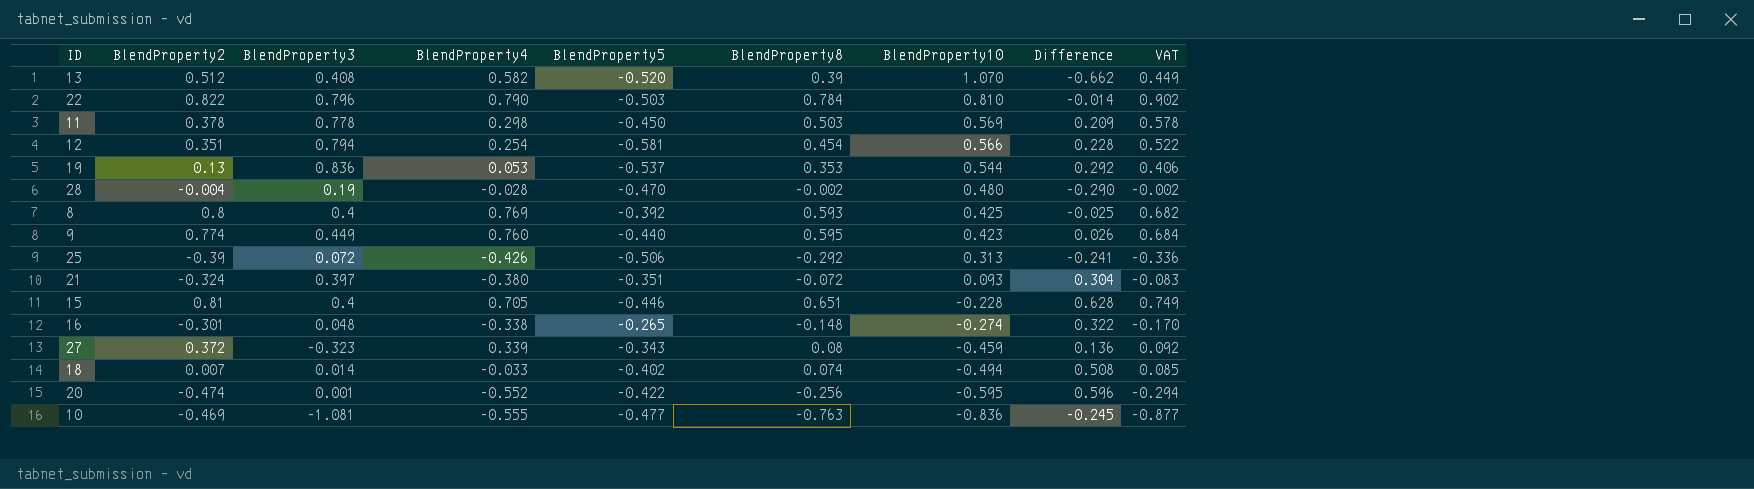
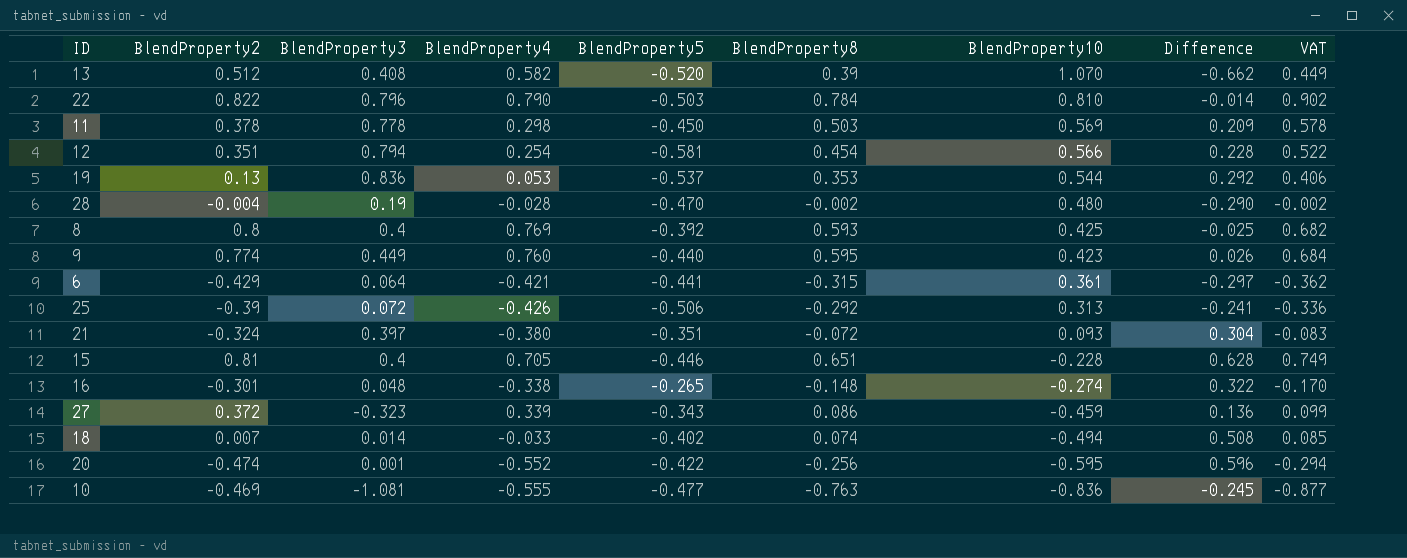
row 6: none -> -0.429 | 0.064 | -0.421 | -0.441 | -0.315 | 0.361 | -0.297 | -0.362
27 | BlendProperty8: 0.08 -> 0.086
27 | VAT: 0.092 -> 0.099

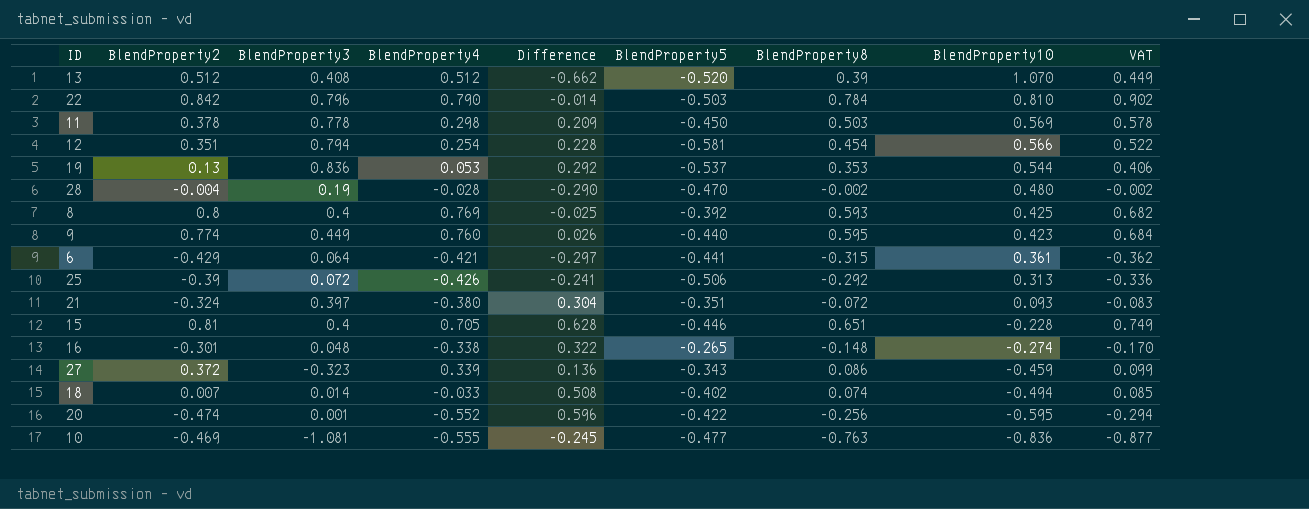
column Difference | position: 8 -> 5
13 | BlendProperty4: 0.582 -> 0.512
22 | BlendProperty2: 0.822 -> 0.842

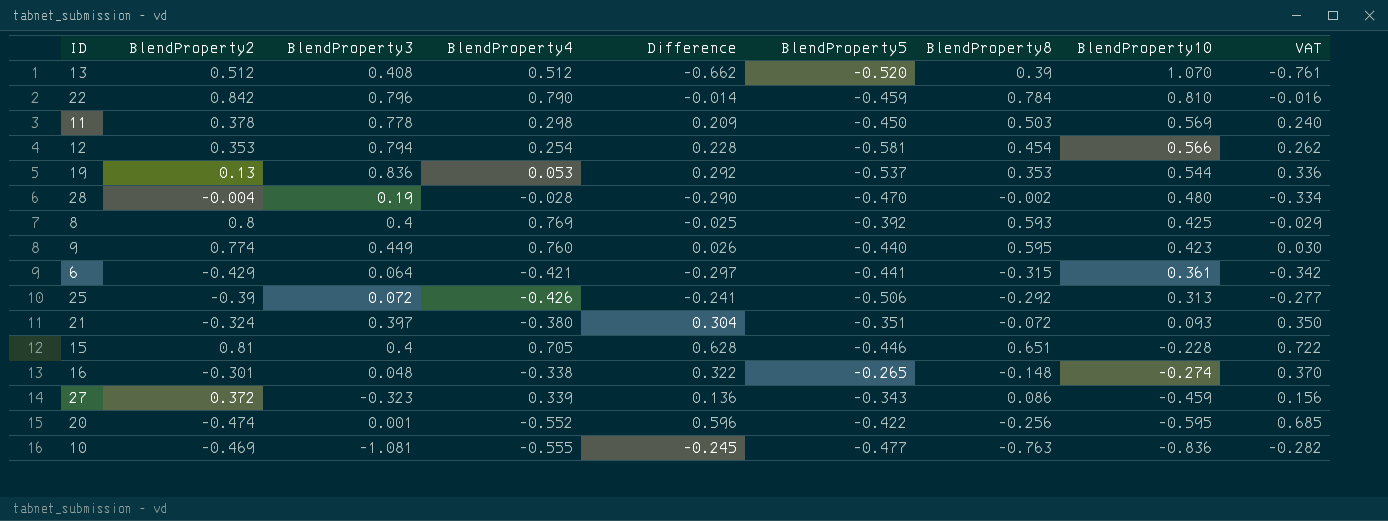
column VAT | formula: [BlendProperty8] * 1.15 -> [Difference] * 1.15
row 18: 0.007 | 0.014 | -0.033 | 0.508 | -0.402 | 0.074 | -0.494 | 0.085 -> none
22 | BlendProperty5: -0.503 -> -0.459
12 | BlendProperty2: 0.351 -> 0.353

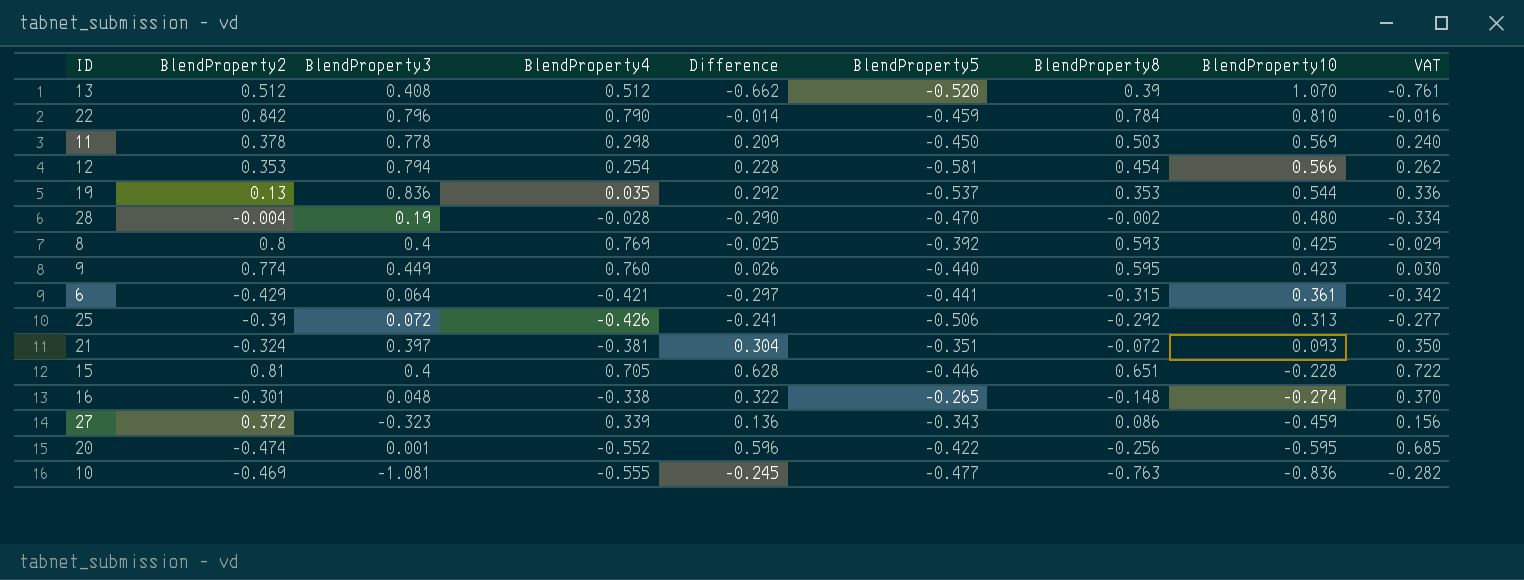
19 | BlendProperty4: 0.053 -> 0.035
21 | BlendProperty4: -0.380 -> -0.381

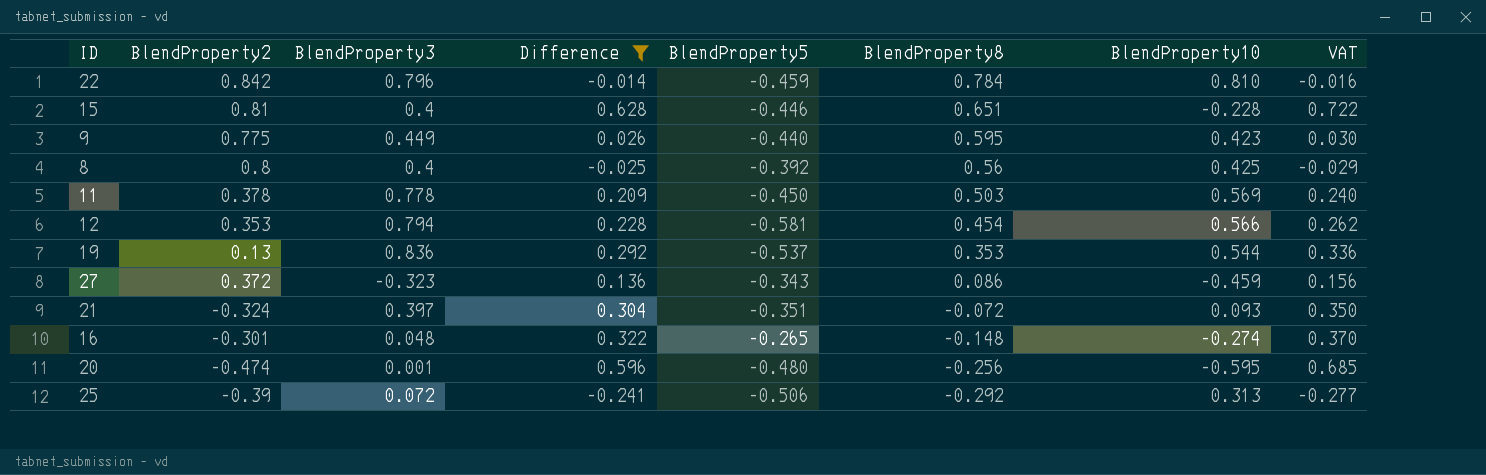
filter: none -> Difference >= -0.241
row order: BlendProperty10 descending -> BlendProperty8 descending
column BlendProperty4 | position: 4 -> none
9 | BlendProperty2: 0.774 -> 0.775
8 | BlendProperty8: 0.593 -> 0.56
20 | BlendProperty5: -0.422 -> -0.480

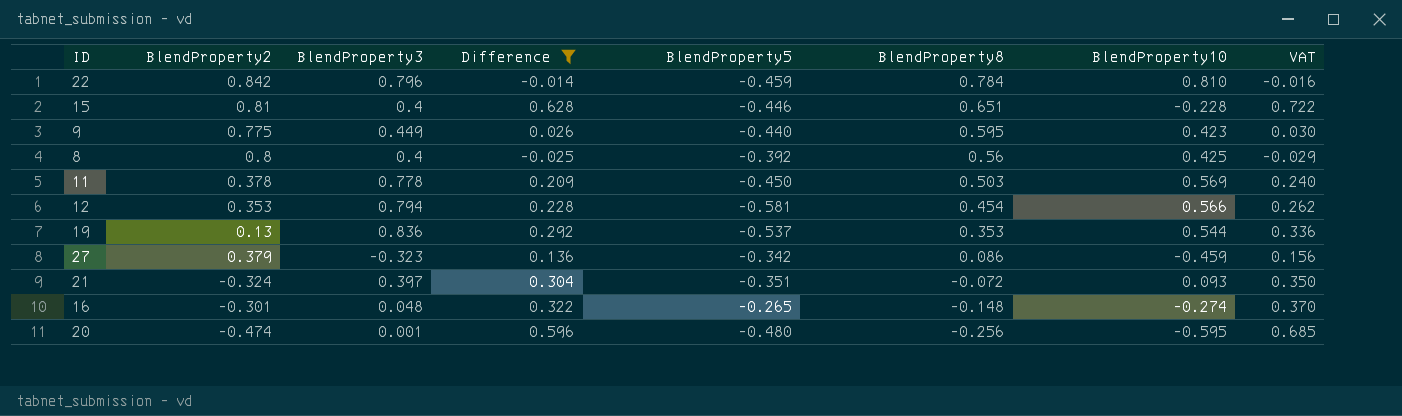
row 25: -0.39 | 0.072 | -0.241 | -0.506 | -0.292 | 0.313 | -0.277 -> none
27 | BlendProperty2: 0.372 -> 0.379
27 | BlendProperty5: -0.343 -> -0.342

